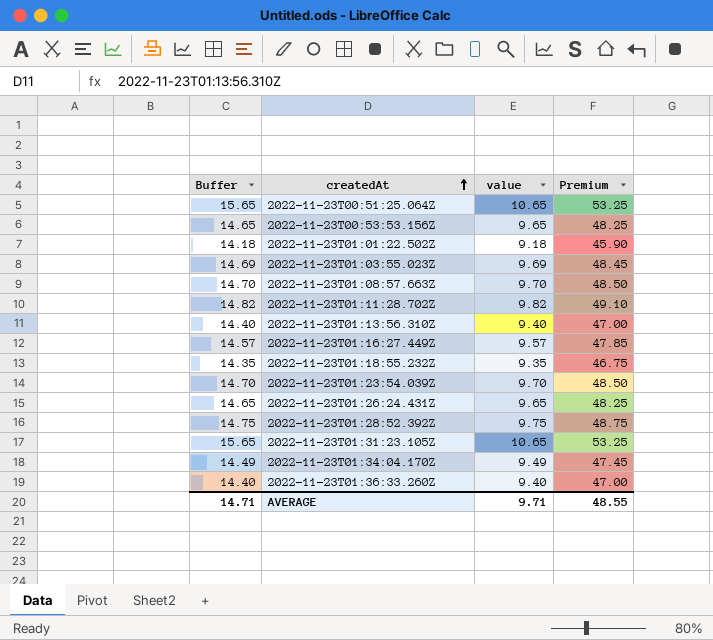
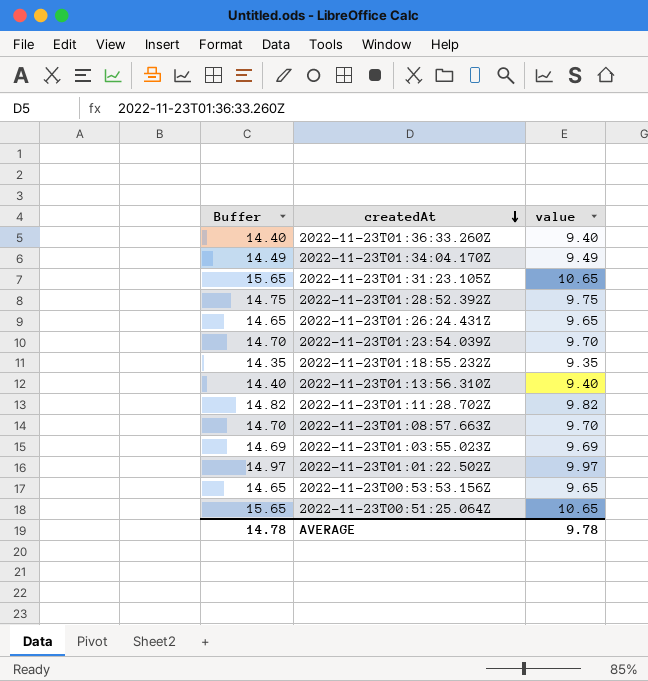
row order: createdAt ascending -> createdAt descending
column Premium | formula: [value] * 5 -> none
row 2022-11-23T01:16:27.449Z: 14.57 | 9.57 | 47.85 -> none
2022-11-23T01:01:22.502Z | Buffer: 14.18 -> 14.97
2022-11-23T01:01:22.502Z | value: 9.18 -> 9.97
AVERAGE | Buffer: 14.71 -> 14.78
AVERAGE | value: 9.71 -> 9.78

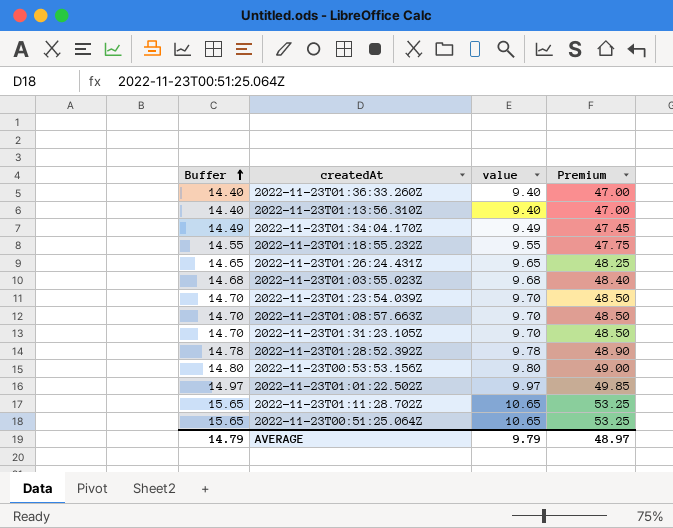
row order: createdAt descending -> Buffer ascending
column Premium | formula: none -> [value] * 5
2022-11-23T01:18:55.232Z | Buffer: 14.35 -> 14.55
2022-11-23T01:18:55.232Z | value: 9.35 -> 9.55
2022-11-23T01:03:55.023Z | Buffer: 14.69 -> 14.68
2022-11-23T01:03:55.023Z | value: 9.69 -> 9.68
2022-11-23T01:31:23.105Z | Buffer: 15.65 -> 14.70
2022-11-23T01:31:23.105Z | value: 10.65 -> 9.70
2022-11-23T01:28:52.392Z | Buffer: 14.75 -> 14.78
2022-11-23T01:28:52.392Z | value: 9.75 -> 9.78
2022-11-23T00:53:53.156Z | Buffer: 14.65 -> 14.80
2022-11-23T00:53:53.156Z | value: 9.65 -> 9.80
2022-11-23T01:11:28.702Z | Buffer: 14.82 -> 15.65
2022-11-23T01:11:28.702Z | value: 9.82 -> 10.65
AVERAGE | Buffer: 14.78 -> 14.79
AVERAGE | value: 9.78 -> 9.79

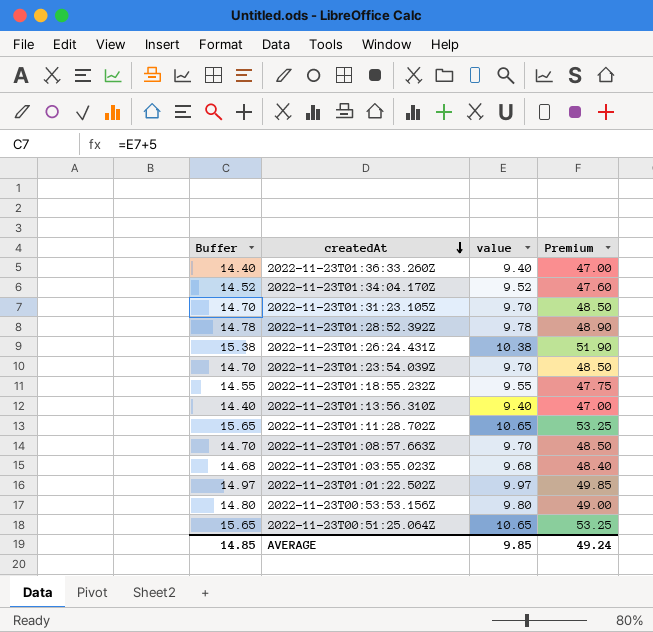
row order: Buffer ascending -> createdAt descending
2022-11-23T01:34:04.170Z | Buffer: 14.49 -> 14.52
2022-11-23T01:34:04.170Z | value: 9.49 -> 9.52
2022-11-23T01:34:04.170Z | Premium: 47.45 -> 47.60
2022-11-23T01:26:24.431Z | Buffer: 14.65 -> 15.38
2022-11-23T01:26:24.431Z | value: 9.65 -> 10.38
2022-11-23T01:26:24.431Z | Premium: 48.25 -> 51.90
AVERAGE | Buffer: 14.79 -> 14.85
AVERAGE | value: 9.79 -> 9.85
AVERAGE | Premium: 48.97 -> 49.24

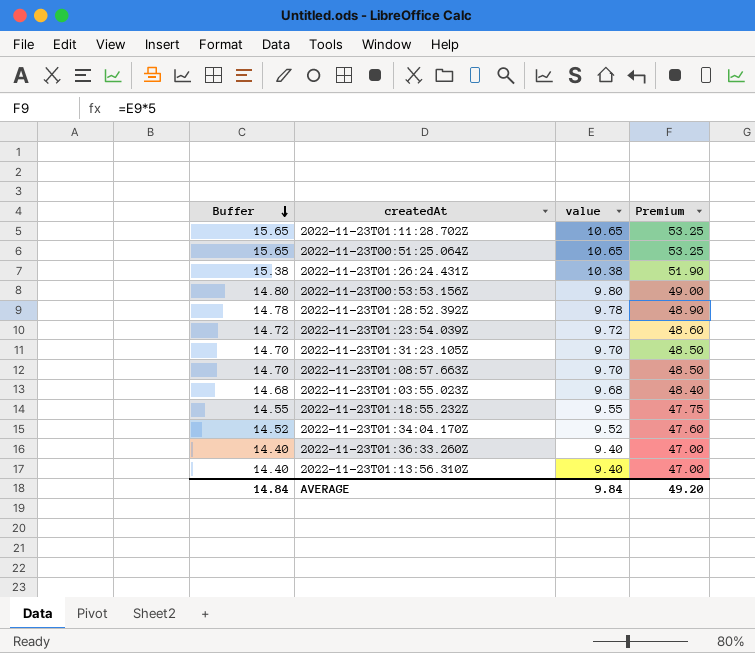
row order: createdAt descending -> Buffer descending
row 2022-11-23T01:01:22.502Z: 14.97 | 9.97 | 49.85 -> none
2022-11-23T01:23:54.039Z | Buffer: 14.70 -> 14.72
2022-11-23T01:23:54.039Z | value: 9.70 -> 9.72
2022-11-23T01:23:54.039Z | Premium: 48.50 -> 48.60
AVERAGE | Buffer: 14.85 -> 14.84
AVERAGE | value: 9.85 -> 9.84
AVERAGE | Premium: 49.24 -> 49.20

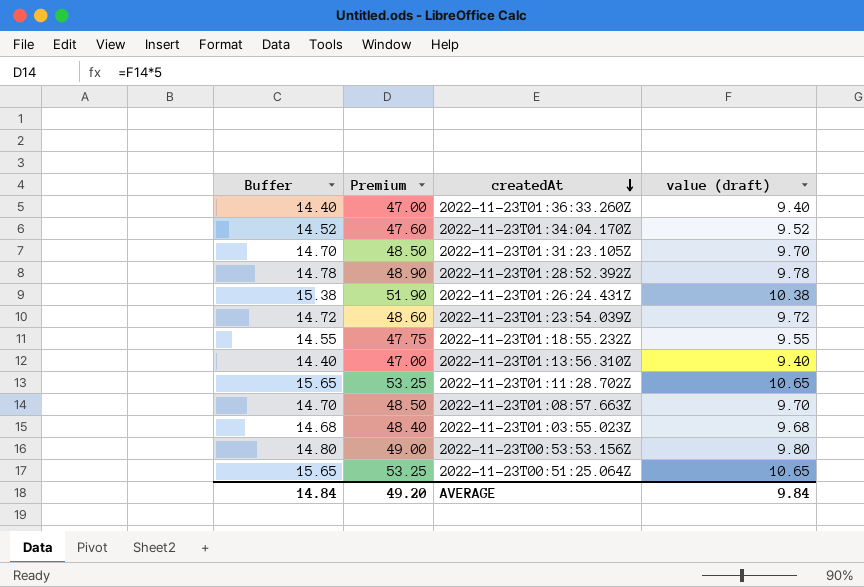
row order: Buffer descending -> createdAt descending
column Premium | position: 4 -> 2
column name: value -> value (draft)

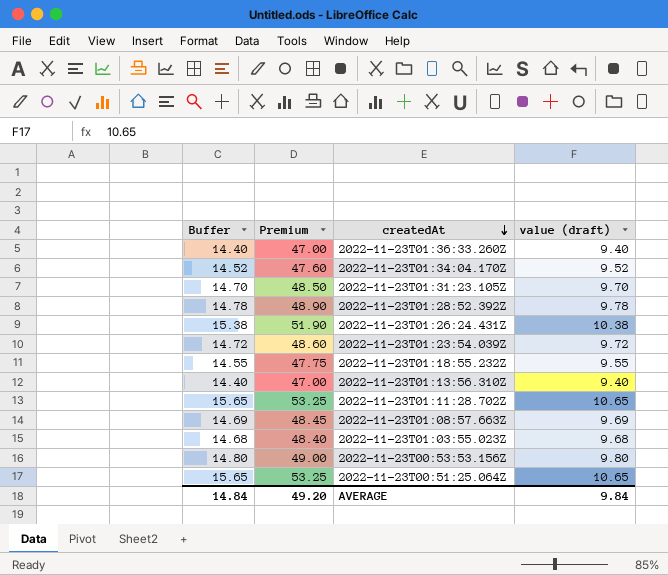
2022-11-23T01:08:57.663Z | Buffer: 14.70 -> 14.69
2022-11-23T01:08:57.663Z | Premium: 48.50 -> 48.45
2022-11-23T01:08:57.663Z | value (draft): 9.70 -> 9.69

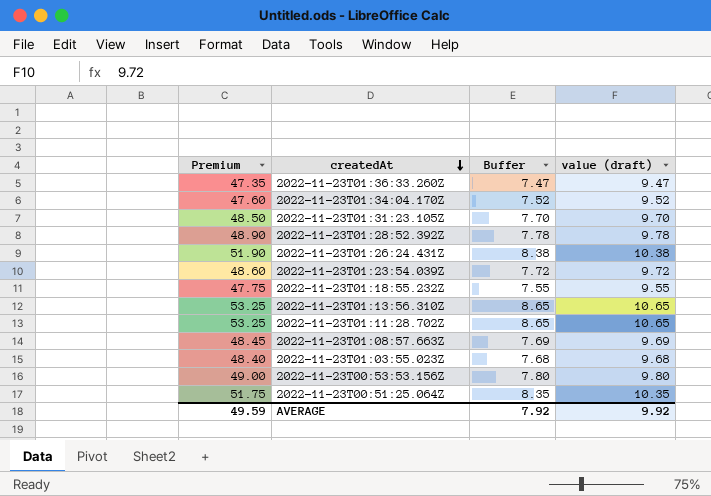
column Buffer | formula: [value (draft)] + 5 -> [value (draft)] - 2
column Buffer | position: 1 -> 3
2022-11-23T01:36:33.260Z | Premium: 47.00 -> 47.35
2022-11-23T01:36:33.260Z | value (draft): 9.40 -> 9.47
2022-11-23T01:13:56.310Z | Premium: 47.00 -> 53.25
2022-11-23T01:13:56.310Z | value (draft): 9.40 -> 10.65
2022-11-23T00:51:25.064Z | Premium: 53.25 -> 51.75
2022-11-23T00:51:25.064Z | value (draft): 10.65 -> 10.35
AVERAGE | Premium: 49.20 -> 49.59
AVERAGE | Buffer: 14.84 -> 7.92
AVERAGE | value (draft): 9.84 -> 9.92

